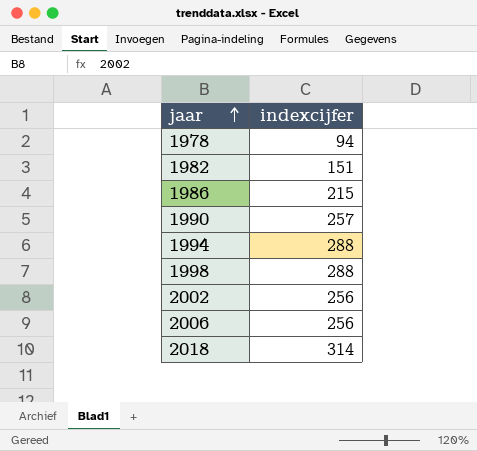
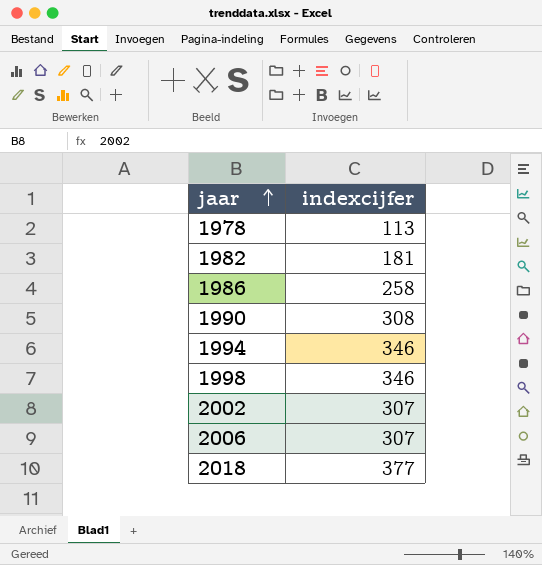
1978 | indexcijfer: 94 -> 113
1982 | indexcijfer: 151 -> 181
1986 | indexcijfer: 215 -> 258
1990 | indexcijfer: 257 -> 308
1994 | indexcijfer: 288 -> 346
1998 | indexcijfer: 288 -> 346
2002 | indexcijfer: 256 -> 307
2006 | indexcijfer: 256 -> 307
2018 | indexcijfer: 314 -> 377

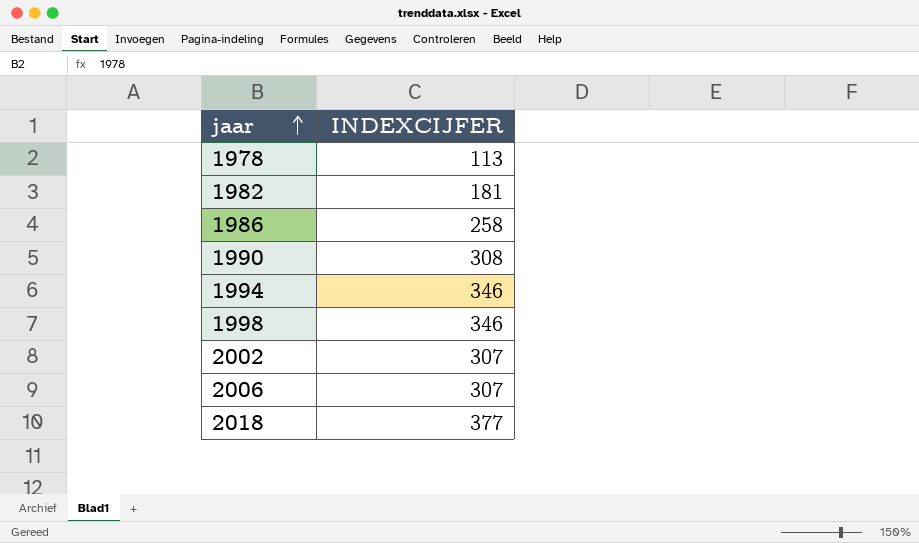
column name: indexcijfer -> INDEXCIJFER

